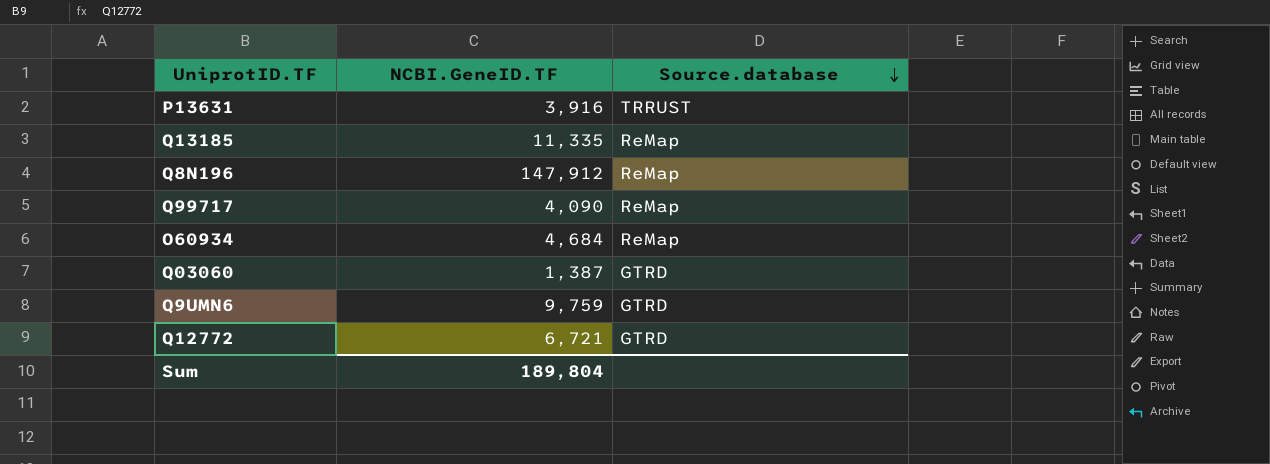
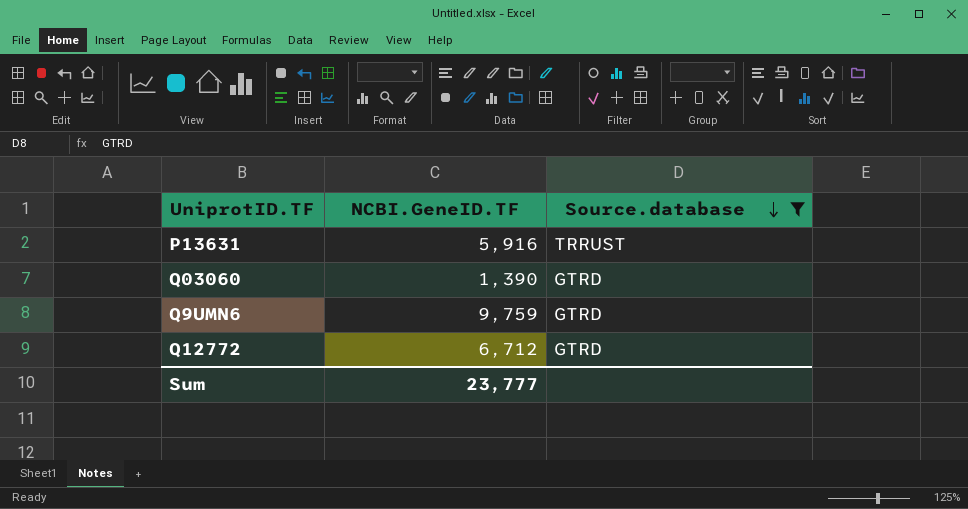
filter: none -> Source.database != ReMap
P13631 | NCBI.GeneID.TF: 3,916 -> 5,916
Q03060 | NCBI.GeneID.TF: 1,387 -> 1,390
Q12772 | NCBI.GeneID.TF: 6,721 -> 6,712
Sum | NCBI.GeneID.TF: 189,804 -> 23,777

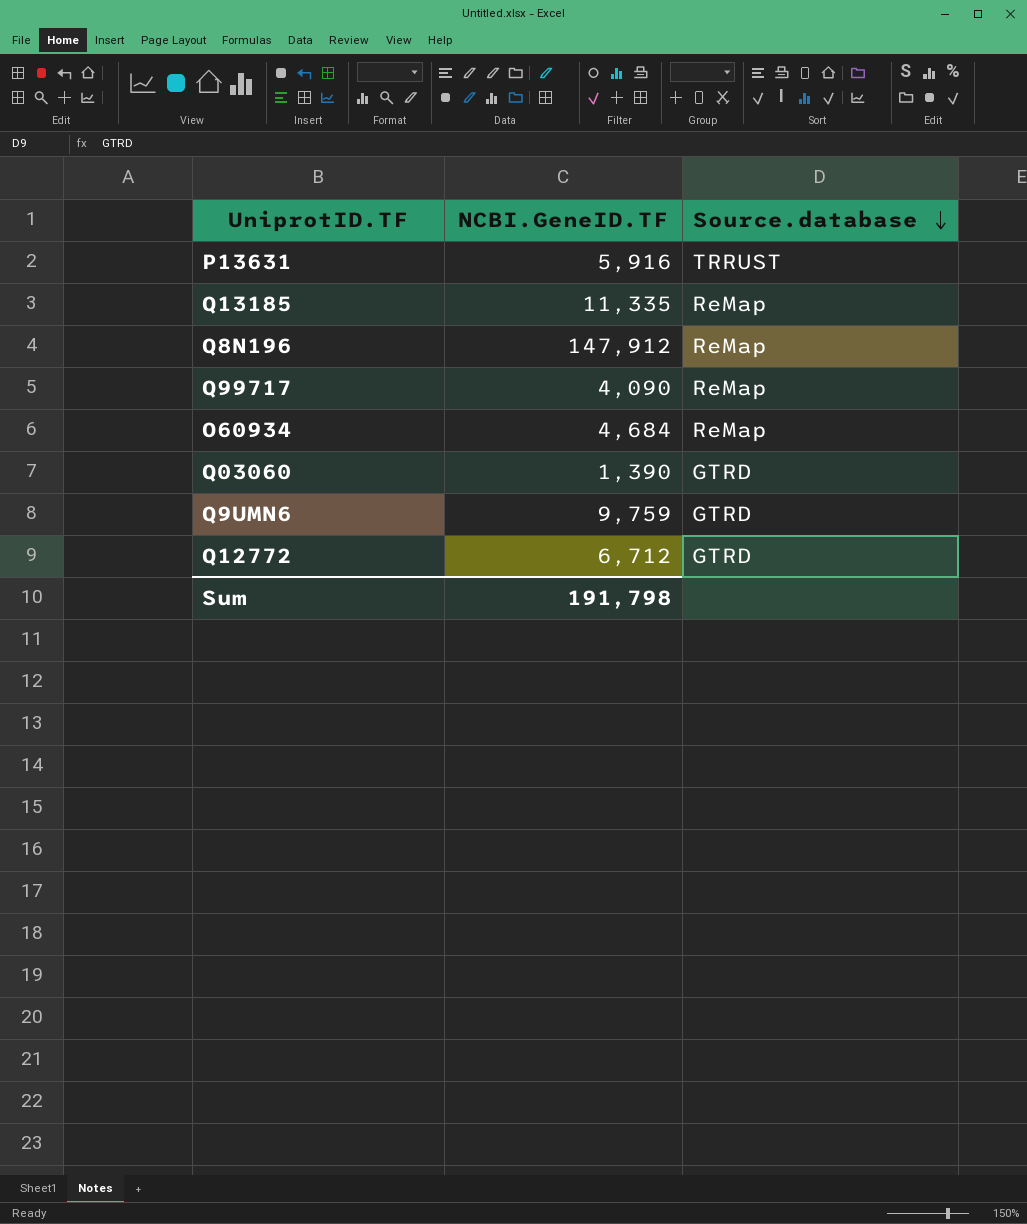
filter: Source.database != ReMap -> none
Sum | NCBI.GeneID.TF: 23,777 -> 191,798

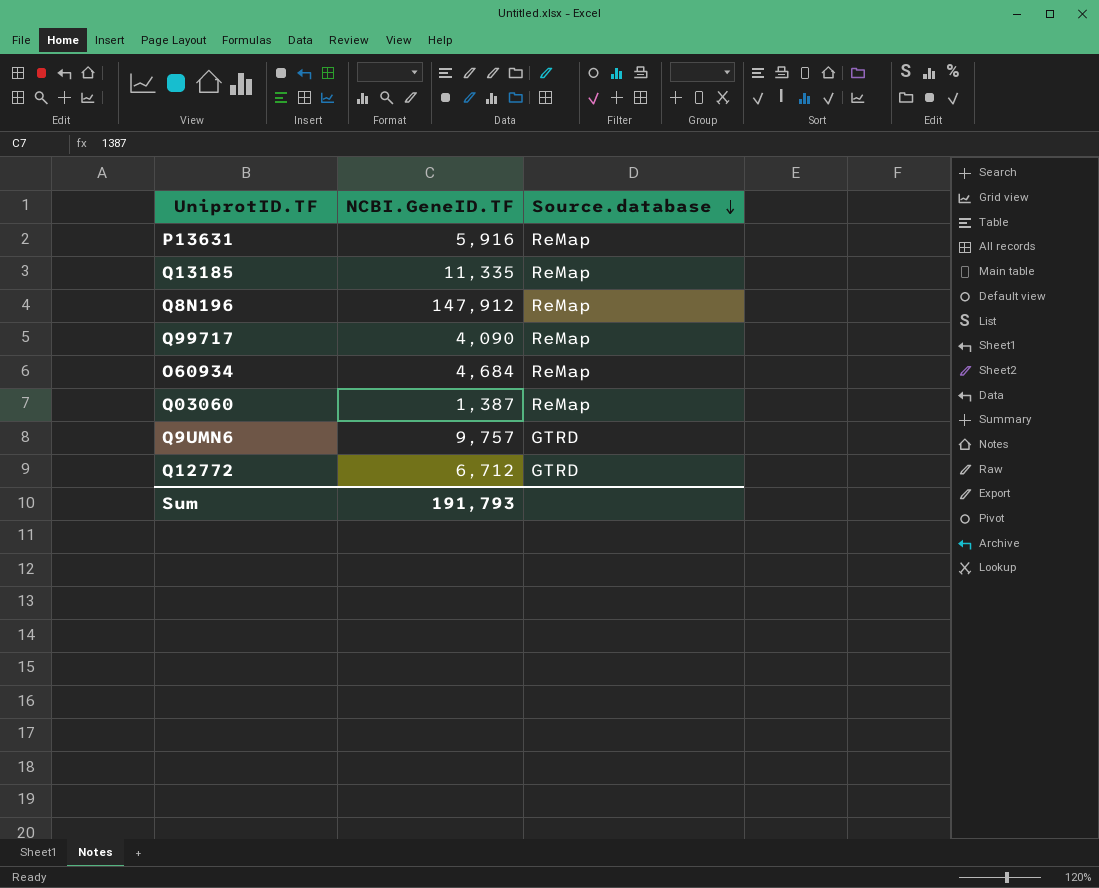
P13631 | Source.database: TRRUST -> ReMap
Q03060 | NCBI.GeneID.TF: 1,390 -> 1,387
Q03060 | Source.database: GTRD -> ReMap
Q9UMN6 | NCBI.GeneID.TF: 9,759 -> 9,757
Sum | NCBI.GeneID.TF: 191,798 -> 191,793

